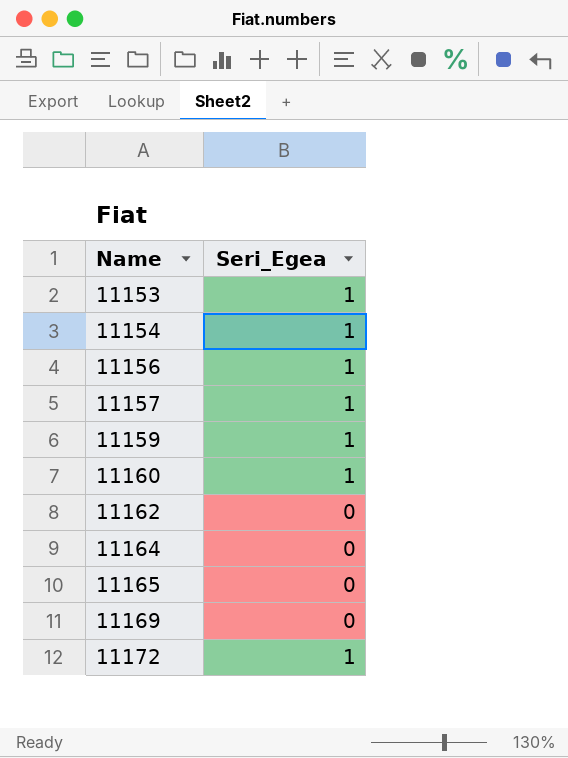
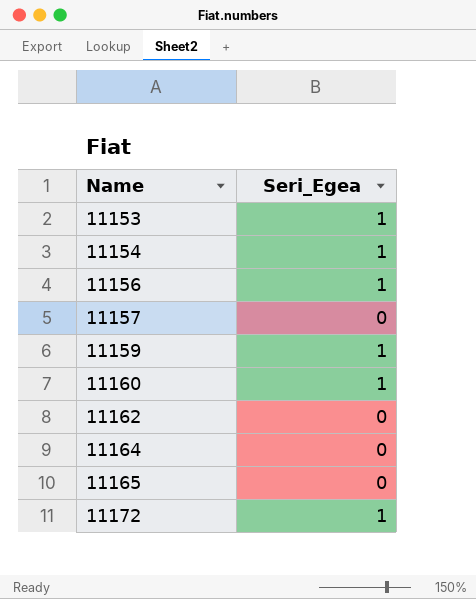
row 11169: 0 -> none
11157 | Seri_Egea: 1 -> 0

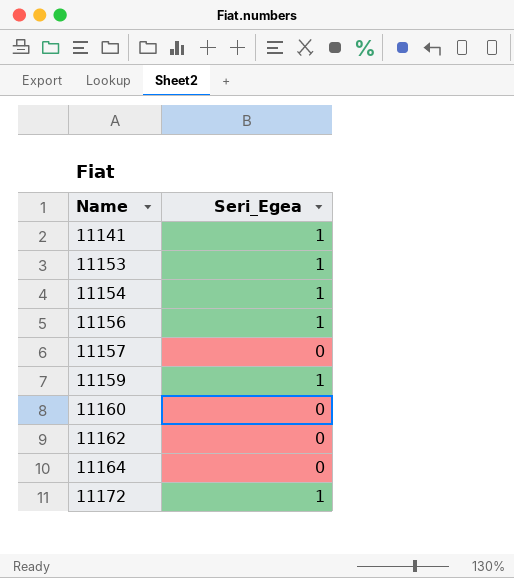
row 11165: 0 -> none
row 11141: none -> 1
11160 | Seri_Egea: 1 -> 0

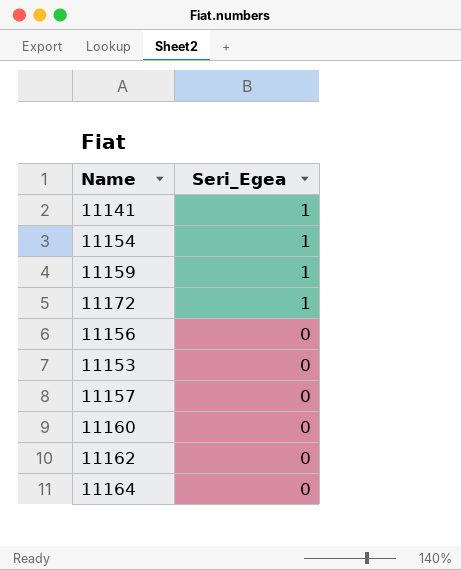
row order: Name ascending -> Seri_Egea descending
11156 | Seri_Egea: 1 -> 0
11153 | Seri_Egea: 1 -> 0

